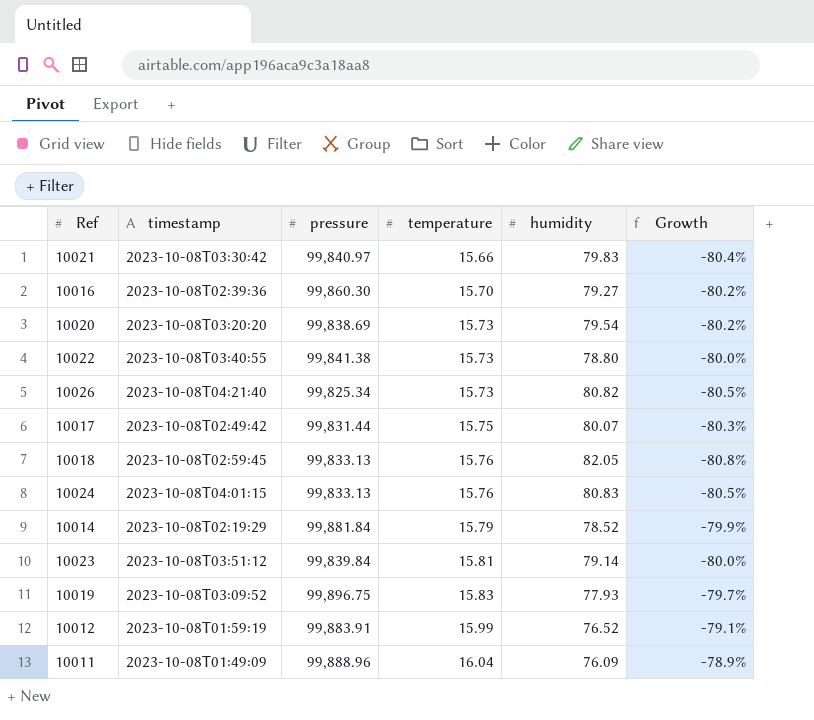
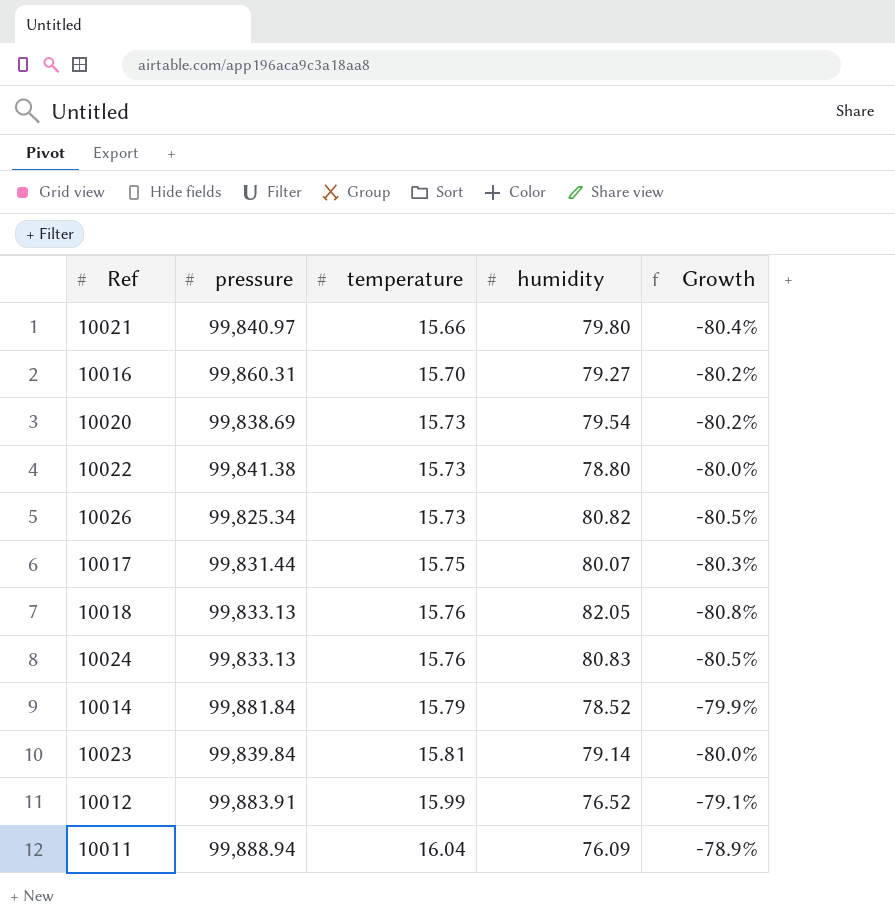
column timestamp | position: 2 -> none
row 10019: 2023-10-08T03:09:52 | 99,896.75 | 15.83 | 77.93 | -79.7% -> none
10021 | humidity: 79.83 -> 79.80
10016 | pressure: 99,860.30 -> 99,860.31
10011 | pressure: 99,888.96 -> 99,888.94

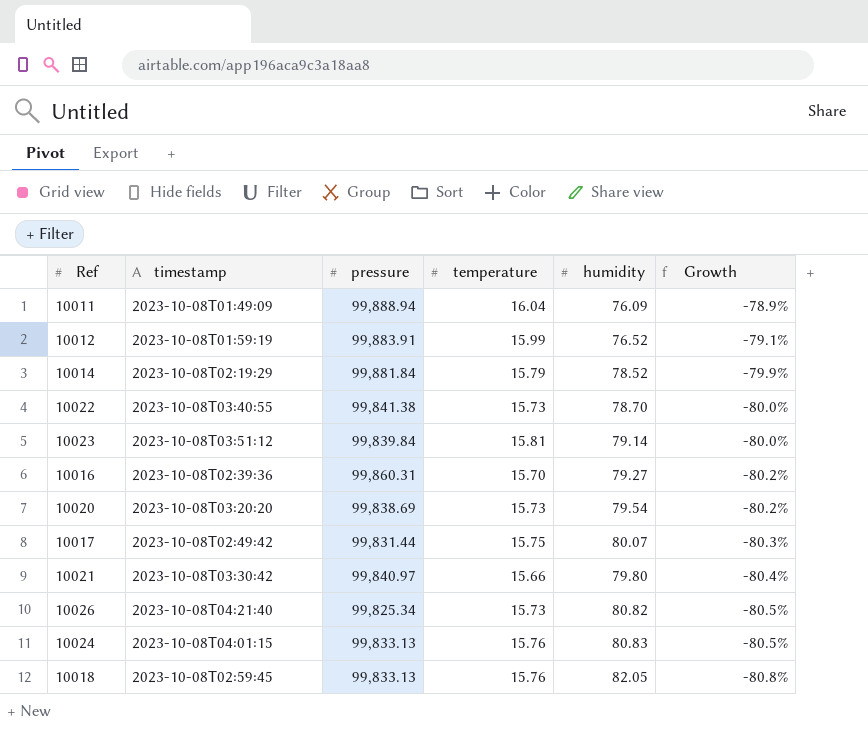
row order: temperature ascending -> Growth descending
column timestamp | position: none -> 2
10022 | humidity: 78.80 -> 78.70

